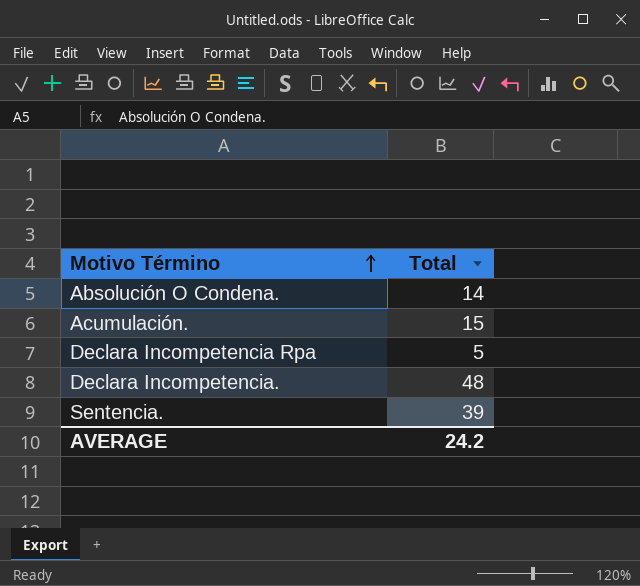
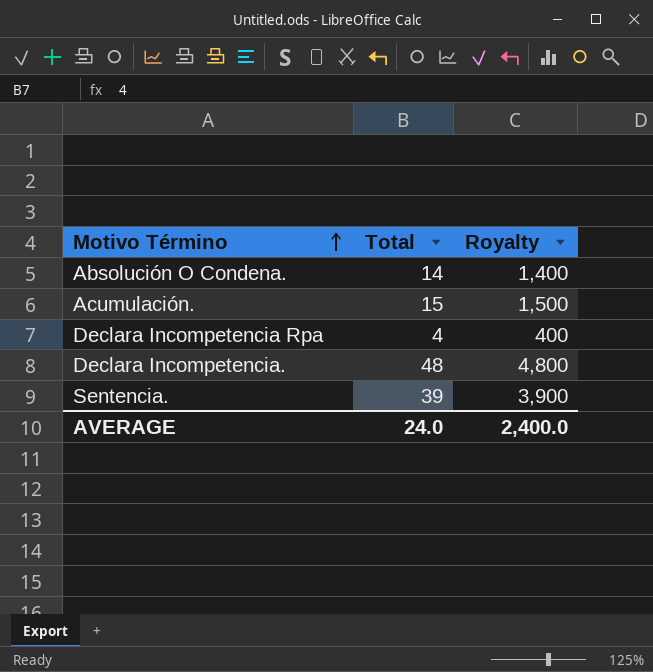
column Royalty | formula: none -> [Total] * 100
Declara Incompetencia Rpa | Total: 5 -> 4
AVERAGE | Total: 24.2 -> 24.0

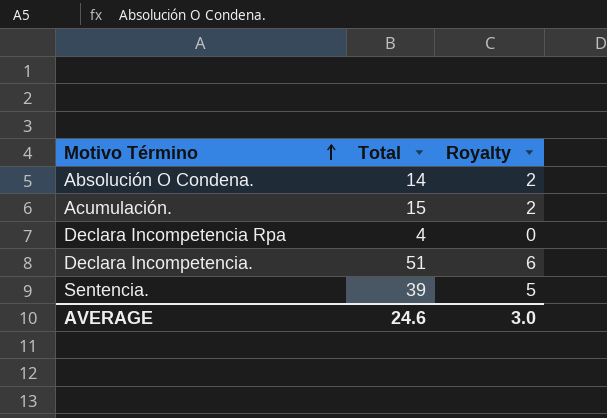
column Royalty | formula: [Total] * 100 -> [Total] * 0.12
Declara Incompetencia. | Total: 48 -> 51
AVERAGE | Total: 24.0 -> 24.6
AVERAGE | Royalty: 2,400.0 -> 3.0

